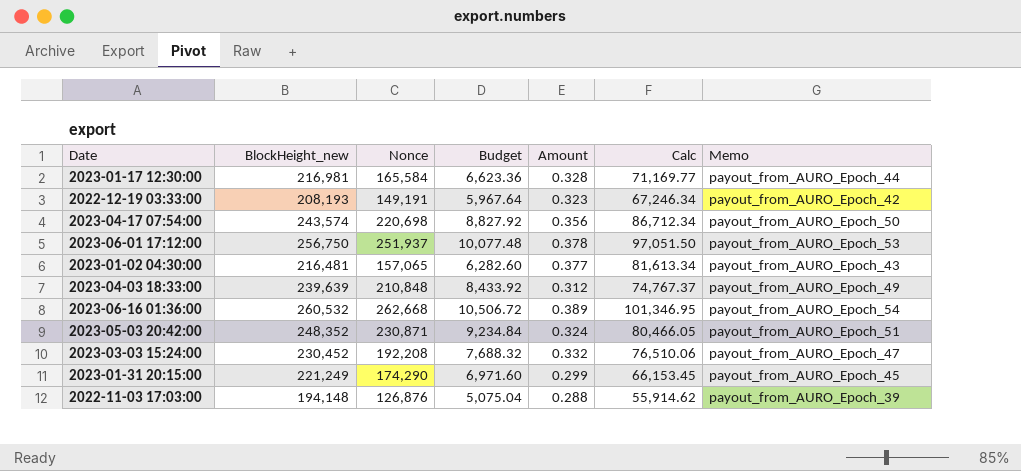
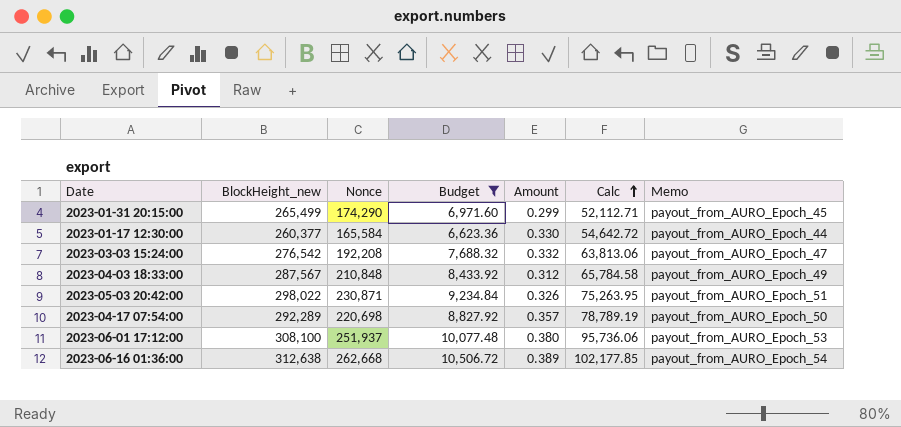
filter: none -> Budget >= 6,623.36
row order: none -> Calc ascending
column Calc | formula: [BlockHeight_new] * [Amount] -> [Nonce] * [Amount]
2023-01-31 20:15:00 | BlockHeight_new: 221,249 -> 265,499
2023-01-17 12:30:00 | BlockHeight_new: 216,981 -> 260,377
2023-01-17 12:30:00 | Amount: 0.328 -> 0.330
2023-03-03 15:24:00 | BlockHeight_new: 230,452 -> 276,542
2023-04-03 18:33:00 | BlockHeight_new: 239,639 -> 287,567
2023-05-03 20:42:00 | BlockHeight_new: 248,352 -> 298,022
2023-05-03 20:42:00 | Amount: 0.324 -> 0.326
2023-04-17 07:54:00 | BlockHeight_new: 243,574 -> 292,289
2023-04-17 07:54:00 | Amount: 0.356 -> 0.357
2023-06-01 17:12:00 | BlockHeight_new: 256,750 -> 308,100
2023-06-01 17:12:00 | Amount: 0.378 -> 0.380
2023-06-16 01:36:00 | BlockHeight_new: 260,532 -> 312,638

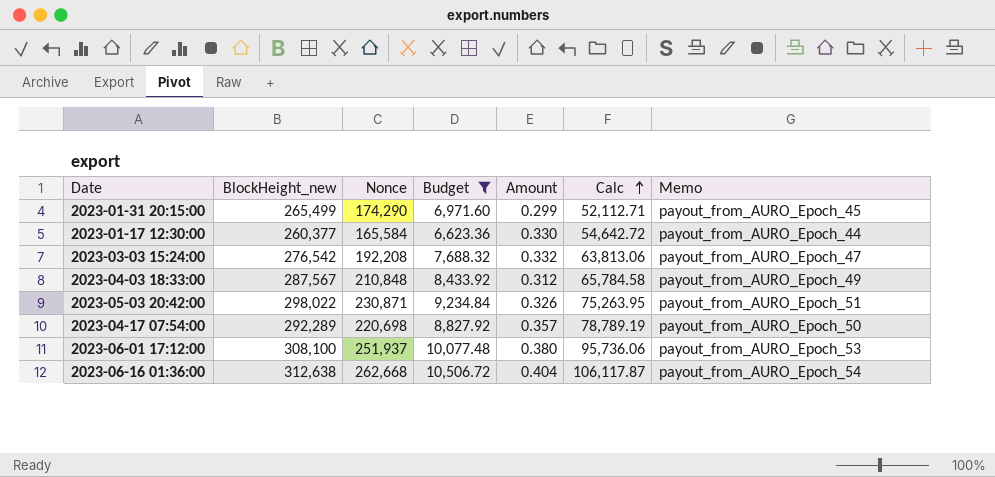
2023-06-16 01:36:00 | Amount: 0.389 -> 0.404
2023-06-16 01:36:00 | Calc: 102,177.85 -> 106,117.87

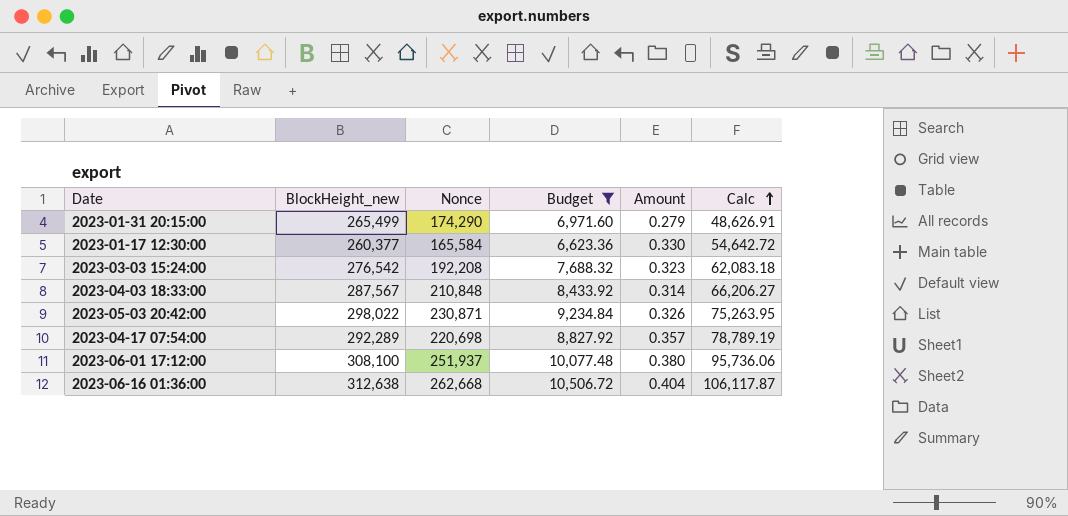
column Memo | position: 7 -> none
2023-01-31 20:15:00 | Amount: 0.299 -> 0.279
2023-01-31 20:15:00 | Calc: 52,112.71 -> 48,626.91
2023-03-03 15:24:00 | Amount: 0.332 -> 0.323
2023-03-03 15:24:00 | Calc: 63,813.06 -> 62,083.18
2023-04-03 18:33:00 | Amount: 0.312 -> 0.314
2023-04-03 18:33:00 | Calc: 65,784.58 -> 66,206.27

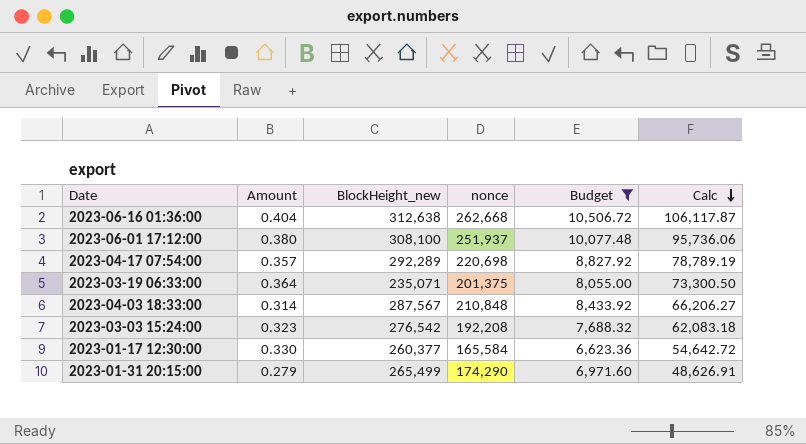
row order: Calc ascending -> Calc descending
column Amount | position: 5 -> 2
column name: Nonce -> nonce
row 2023-05-03 20:42:00: 298,022 | 230,871 | 9,234.84 | 0.326 | 75,263.95 -> none
row 2023-03-19 06:33:00: none -> 0.364 | 235,071 | 201,375 | 8,055.00 | 73,300.50

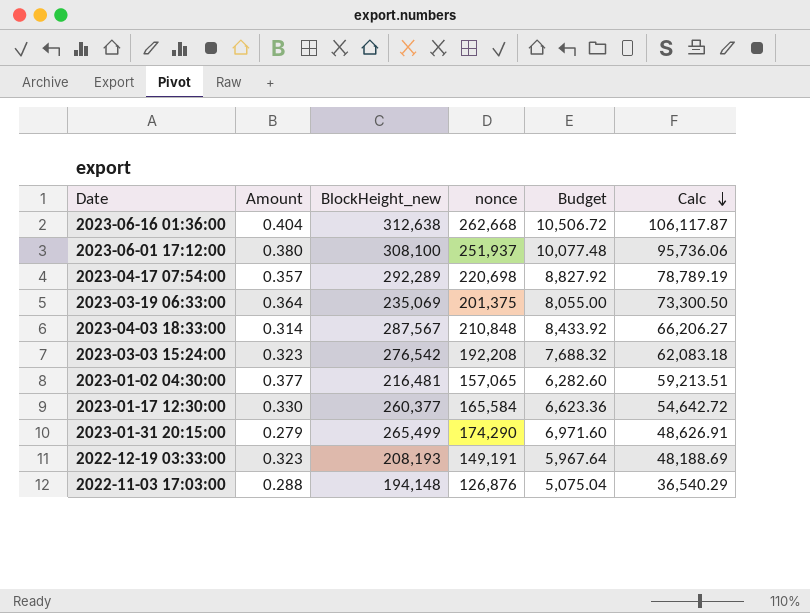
filter: Budget >= 6,623.36 -> none
2023-03-19 06:33:00 | BlockHeight_new: 235,071 -> 235,069

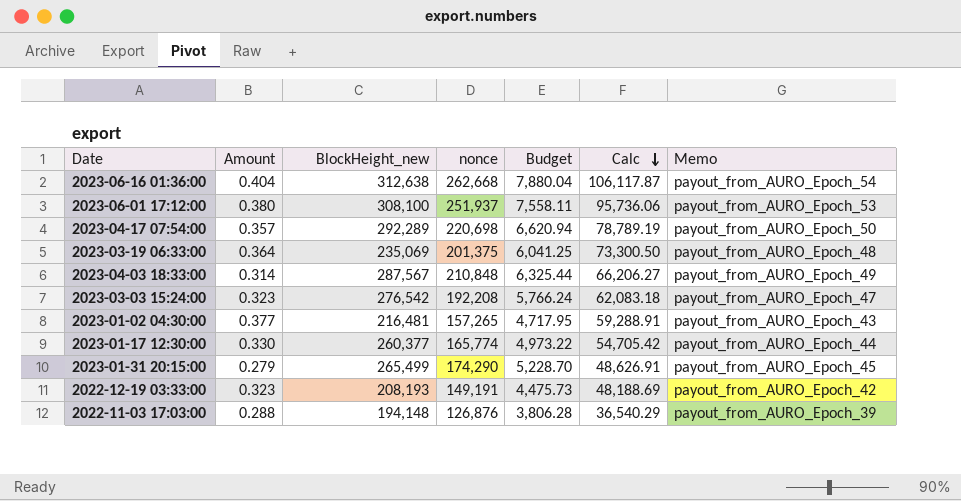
column Budget | formula: [nonce] * 0.04 -> [nonce] * 0.03
column Memo | position: none -> 7
2023-01-02 04:30:00 | nonce: 157,065 -> 157,265
2023-01-02 04:30:00 | Calc: 59,213.51 -> 59,288.91
2023-01-17 12:30:00 | nonce: 165,584 -> 165,774
2023-01-17 12:30:00 | Calc: 54,642.72 -> 54,705.42

